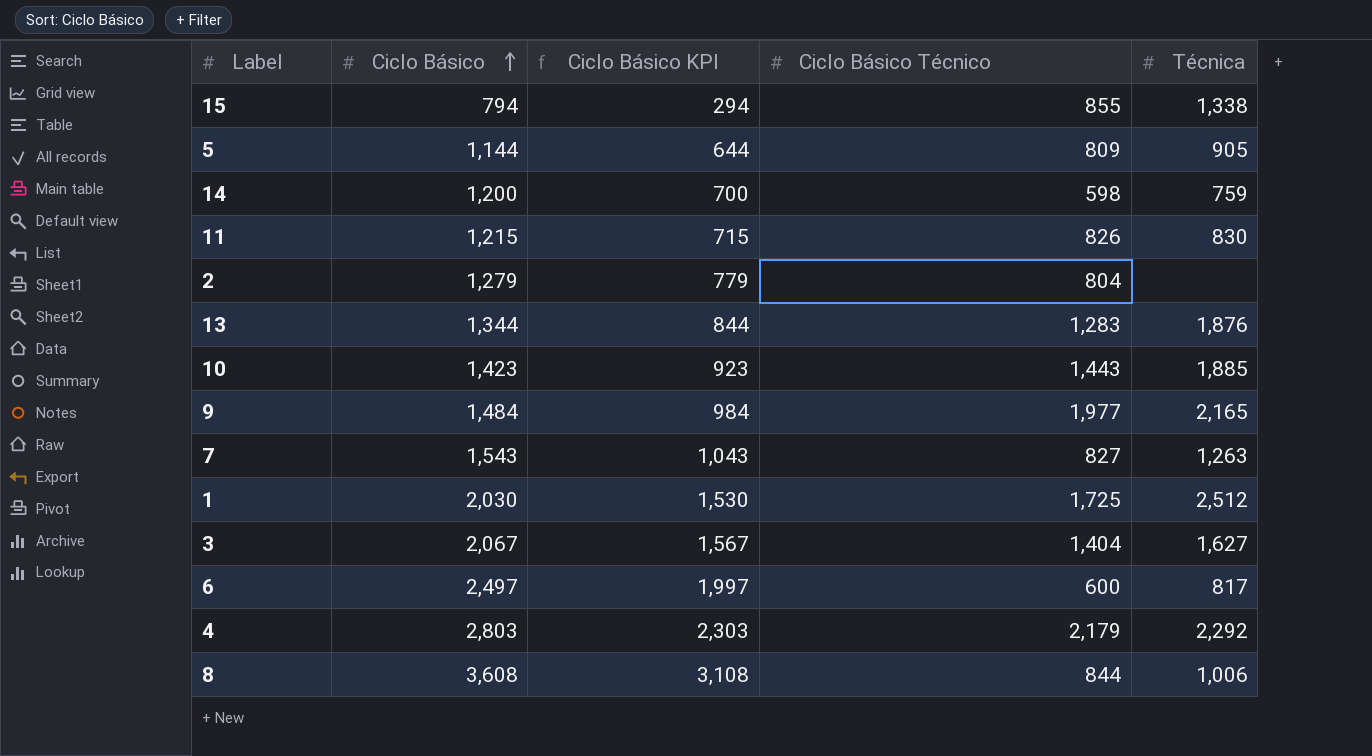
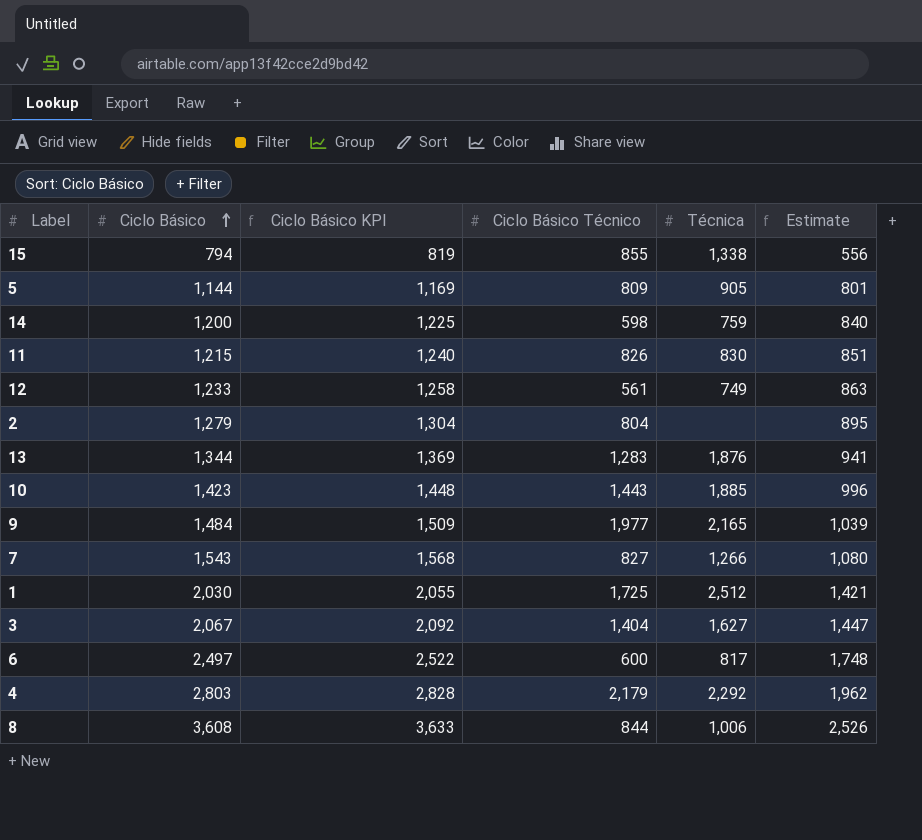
column Ciclo Básico KPI | formula: [Ciclo Básico] - 500 -> [Ciclo Básico] + 25
column Estimate | formula: none -> [Ciclo Básico] * 0.7
row 12: none -> 1,233 | 1,258 | 561 | 749 | 863
7 | Técnica: 1,263 -> 1,266

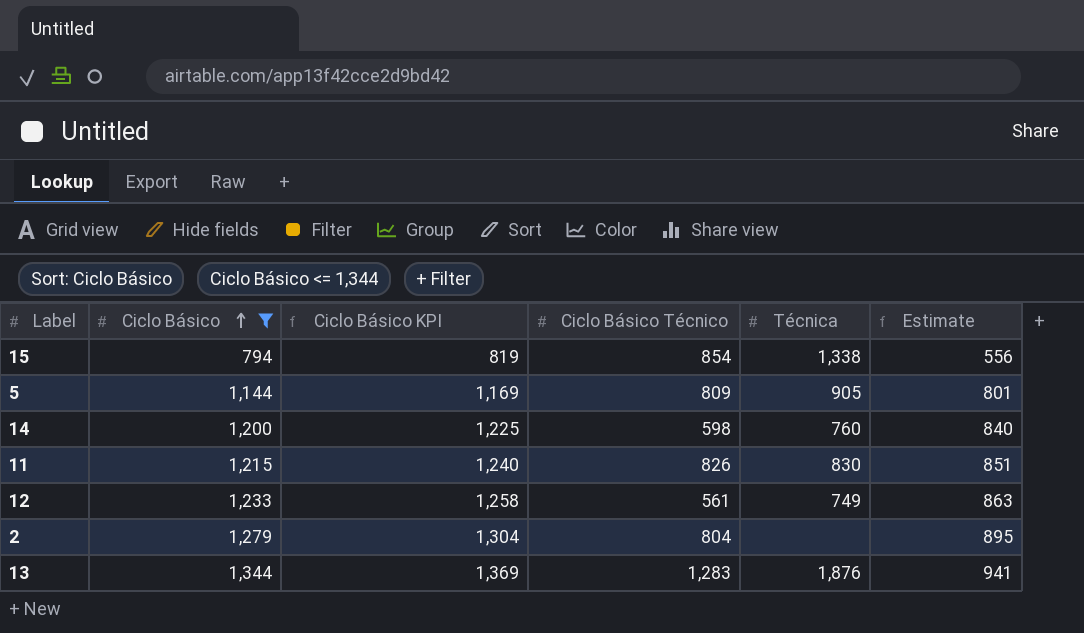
filter: none -> Ciclo Básico <= 1,344
15 | Ciclo Básico Técnico: 855 -> 854
14 | Técnica: 759 -> 760

